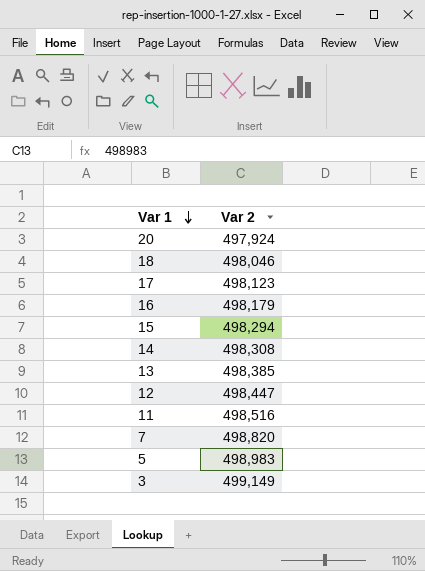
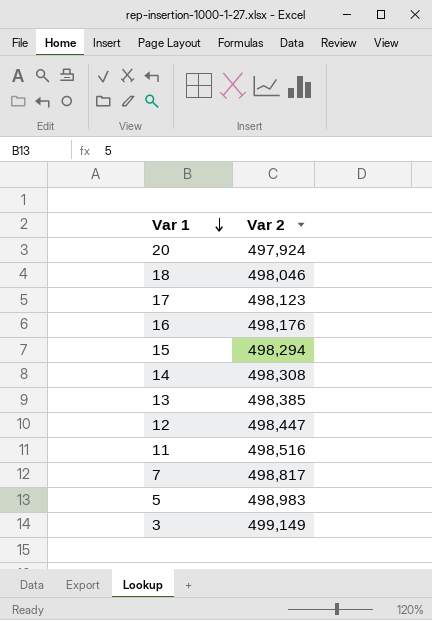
16 | Var 2: 498,179 -> 498,176
7 | Var 2: 498,820 -> 498,817

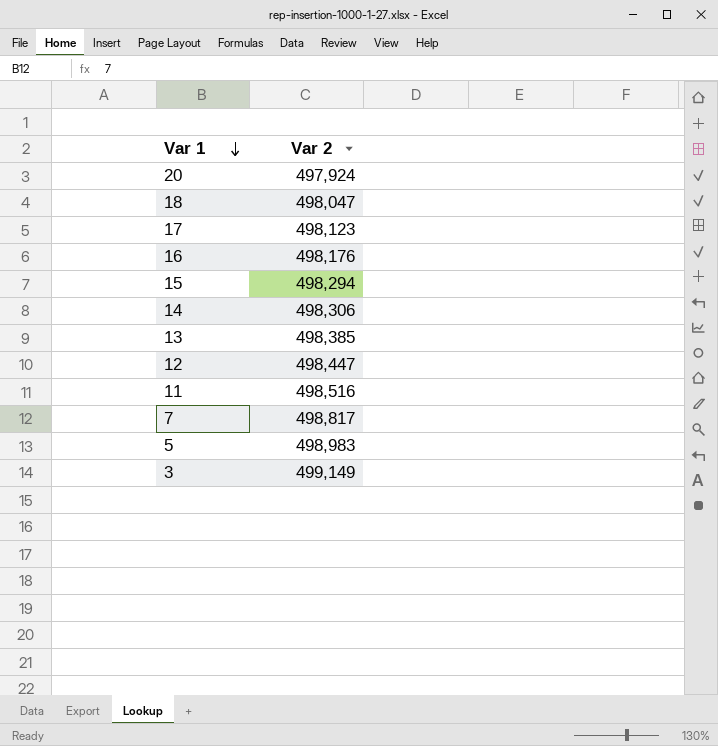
18 | Var 2: 498,046 -> 498,047
14 | Var 2: 498,308 -> 498,306

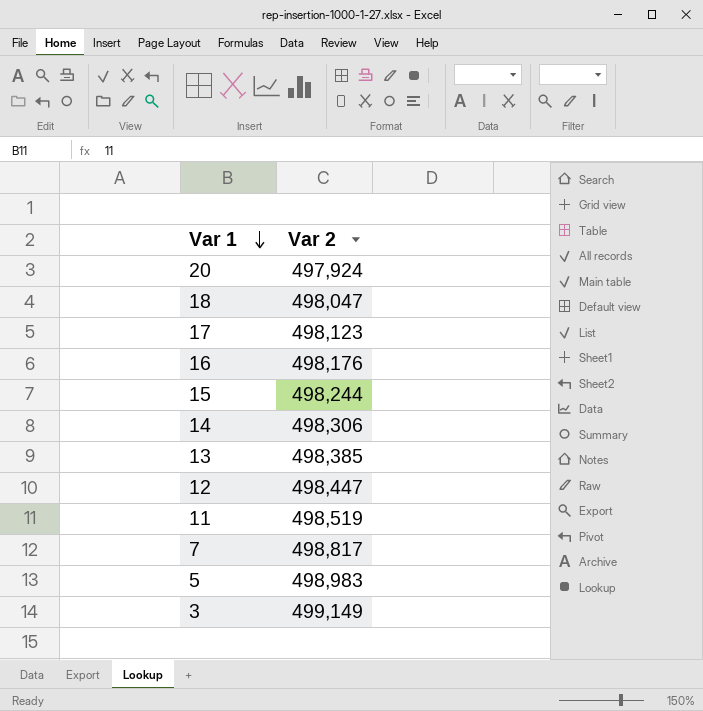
15 | Var 2: 498,294 -> 498,244
11 | Var 2: 498,516 -> 498,519

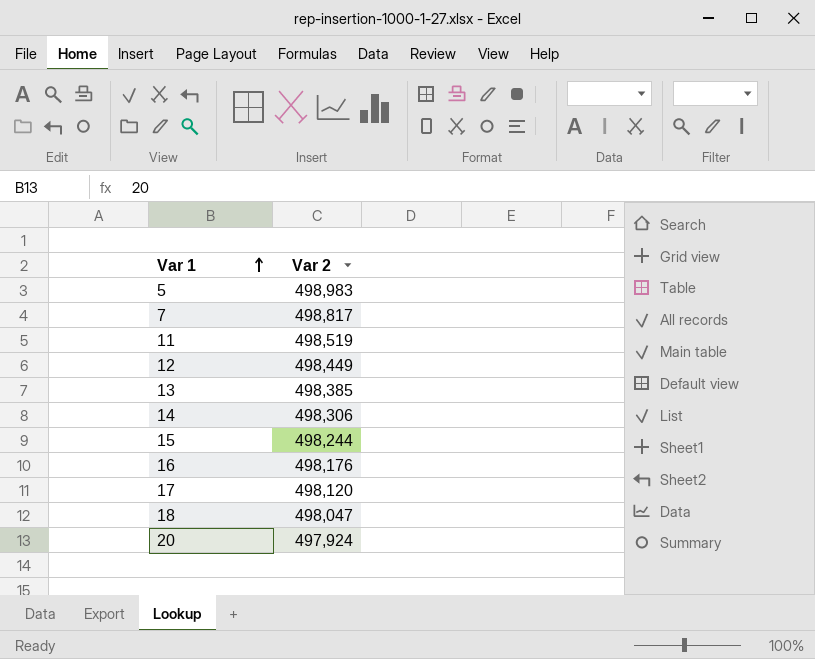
row order: Var 1 descending -> Var 1 ascending
row 3: 499,149 -> none
12 | Var 2: 498,447 -> 498,449
17 | Var 2: 498,123 -> 498,120

